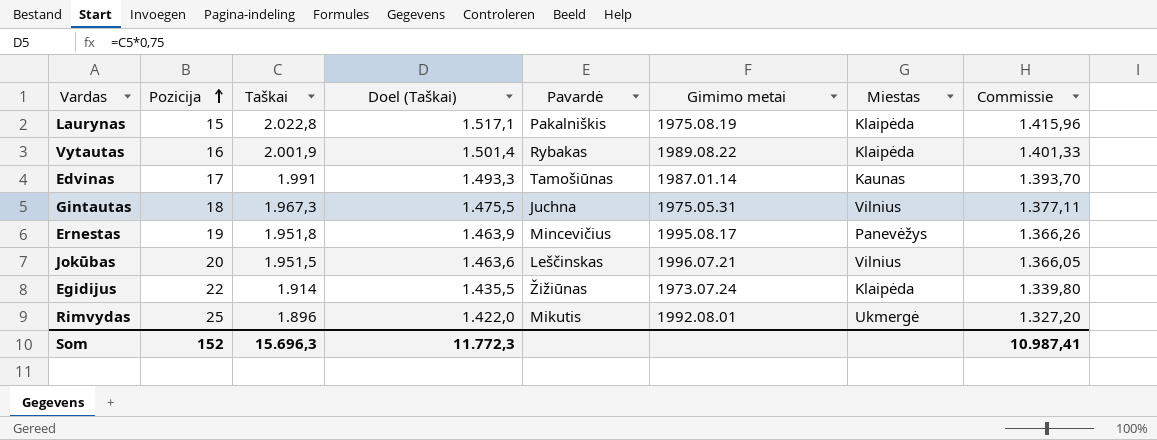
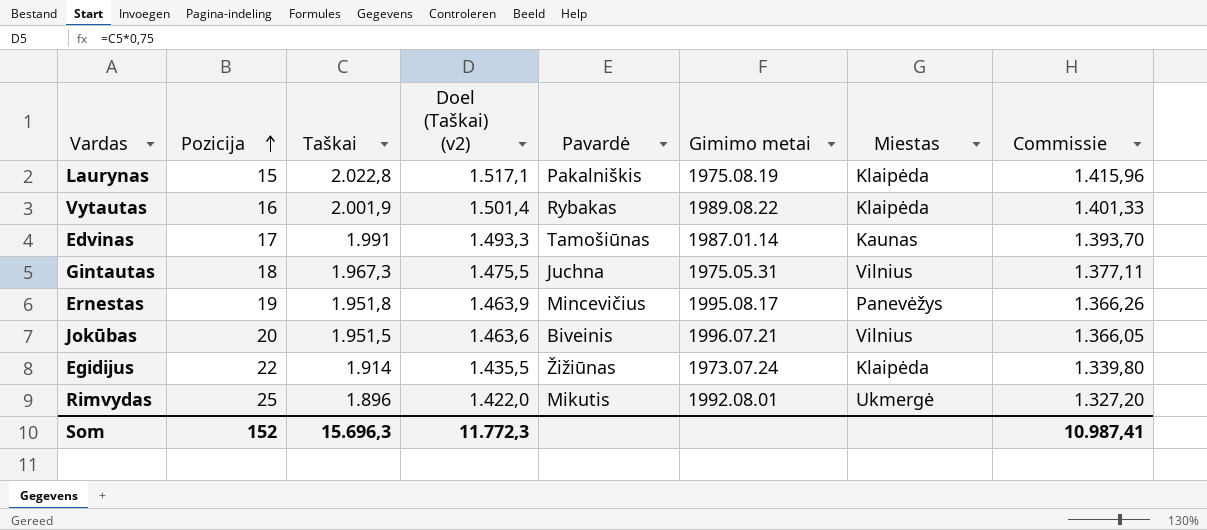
column name: Doel (Taškai) -> Doel (Taškai) (v2)
Jokūbas | Pavardė: Leščinskas -> Biveinis

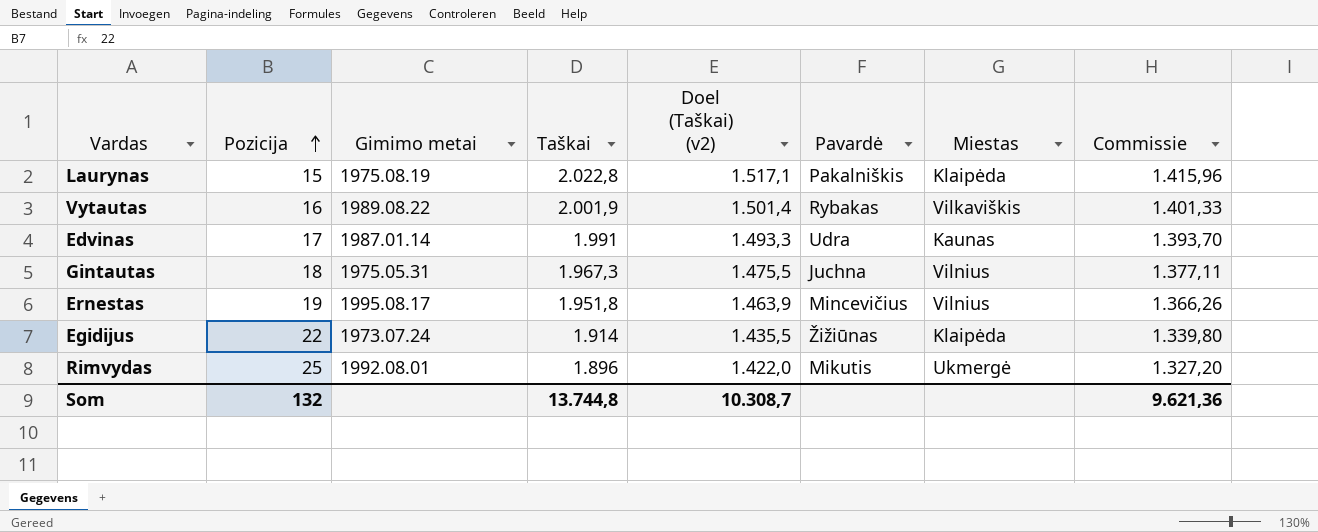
column Gimimo metai | position: 6 -> 3
row Jokūbas: 20 | 1.951,5 | 1.463,6 | Biveinis | 1996.07.21 | Vilnius | 1.366,05 -> none
Vytautas | Miestas: Klaipėda -> Vilkaviškis
Edvinas | Pavardė: Tamošiūnas -> Udra
Ernestas | Miestas: Panevėžys -> Vilnius
Som | Pozicija: 152 -> 132
Som | Taškai: 15.696,3 -> 13.744,8
Som | Doel (Taškai) (v2): 11.772,3 -> 10.308,7
Som | Commissie: 10.987,41 -> 9.621,36

